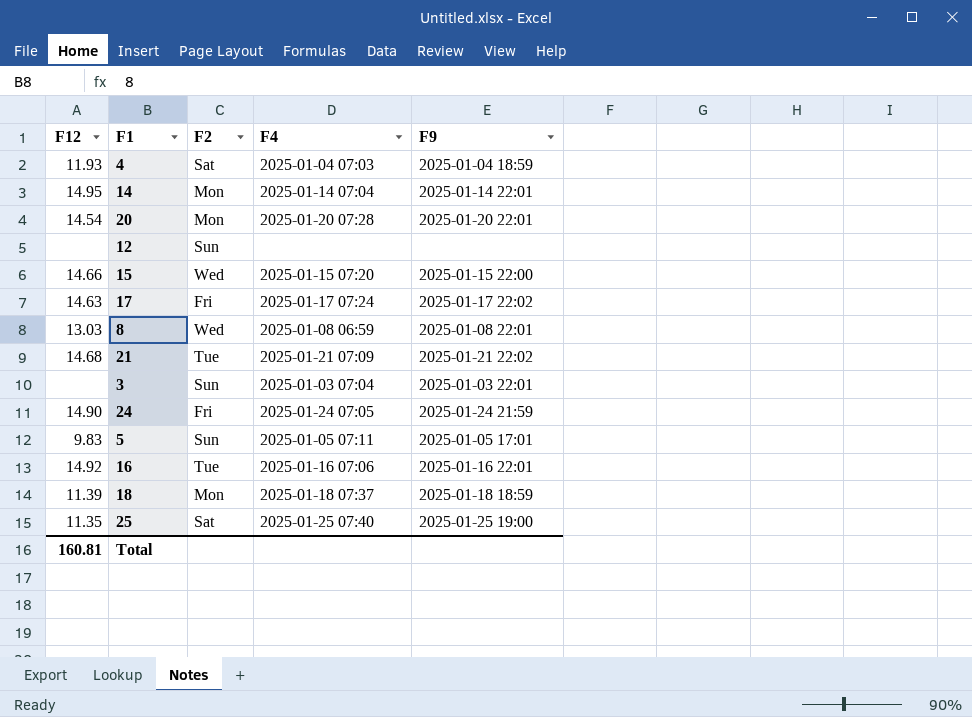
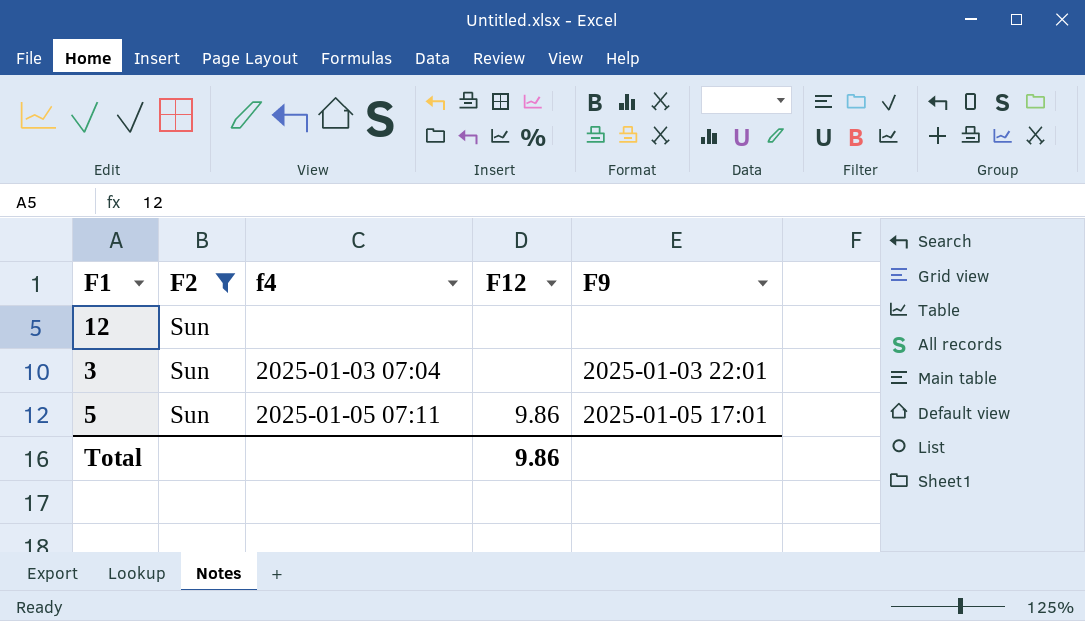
filter: none -> F2 = Sun
column name: F4 -> f4
column F12 | position: 1 -> 4
5 | F12: 9.83 -> 9.86
Total | F12: 160.81 -> 9.86

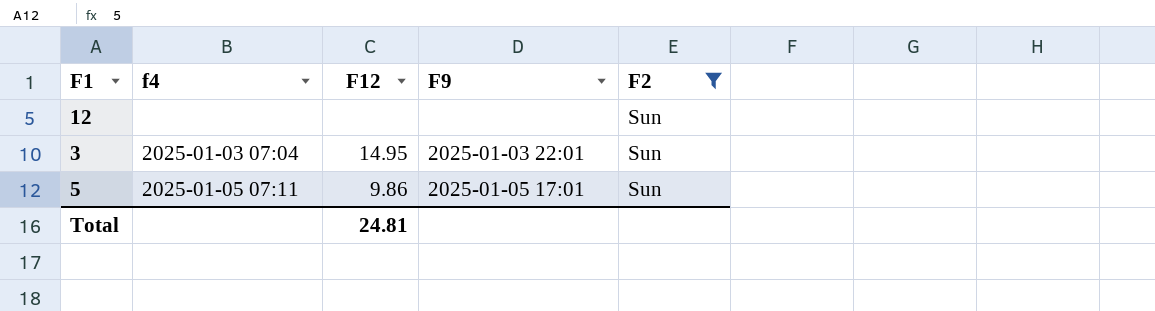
column F2 | position: 2 -> 5
3 | F12: none -> 14.95
Total | F12: 9.86 -> 24.81

